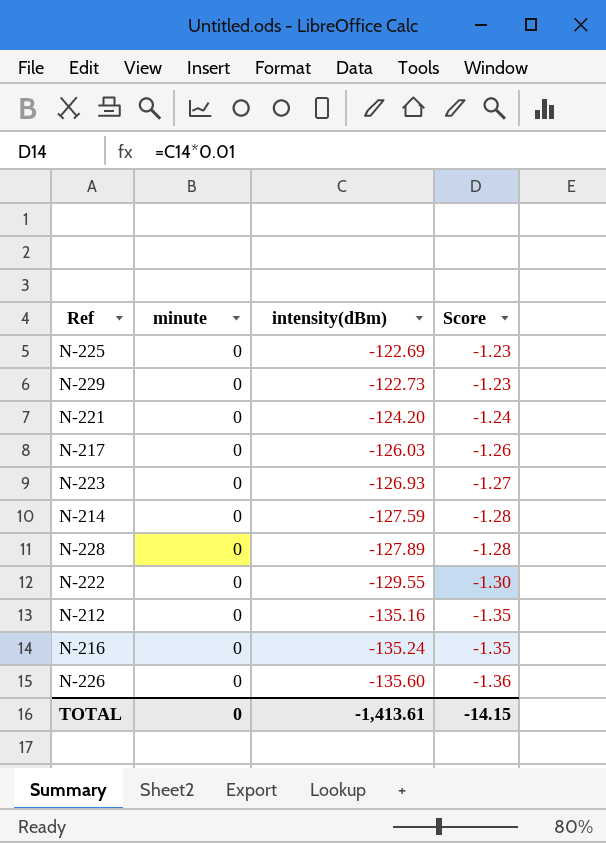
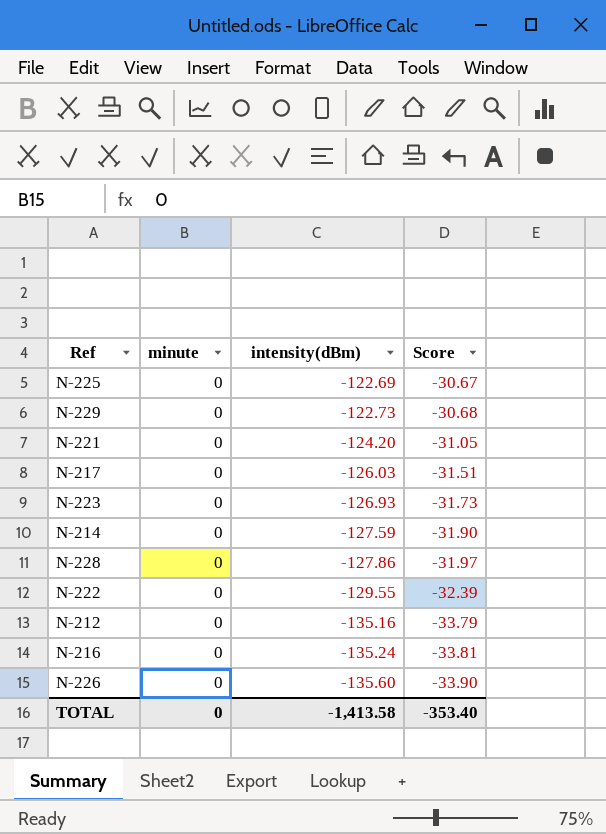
column Score | formula: [intensity(dBm)] * 0.01 -> [intensity(dBm)] * 0.25
N-228 | intensity(dBm): -127.89 -> -127.86
TOTAL | intensity(dBm): -1,413.61 -> -1,413.58
TOTAL | Score: -14.15 -> -353.40

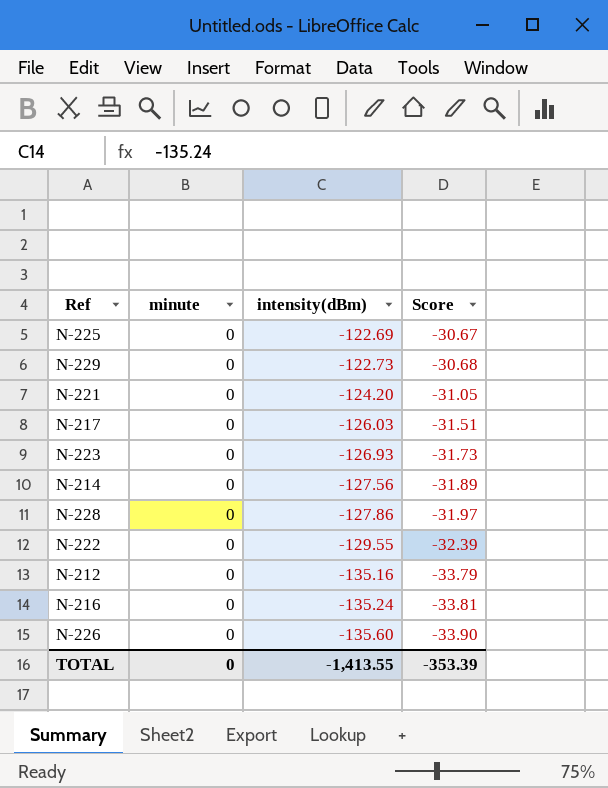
N-214 | intensity(dBm): -127.59 -> -127.56
N-214 | Score: -31.90 -> -31.89
TOTAL | intensity(dBm): -1,413.58 -> -1,413.55
TOTAL | Score: -353.40 -> -353.39

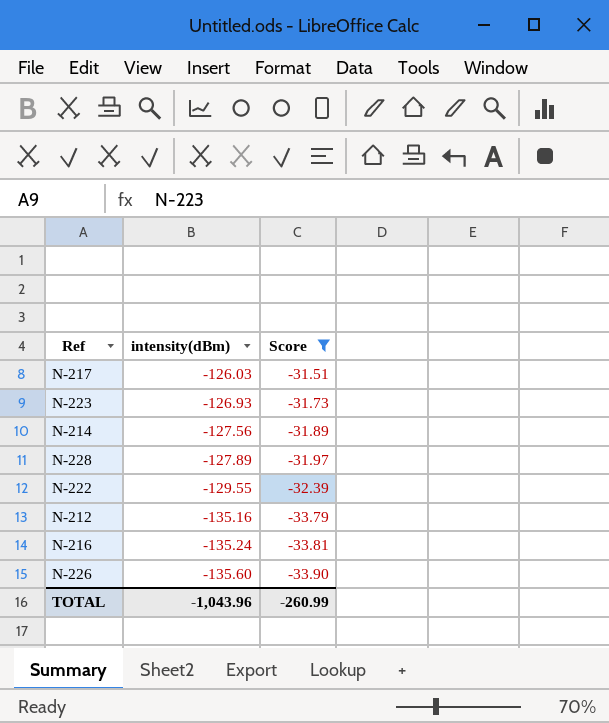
filter: none -> Score <= -31.51
column minute | position: 2 -> none
N-228 | intensity(dBm): -127.86 -> -127.89
TOTAL | intensity(dBm): -1,413.55 -> -1,043.96
TOTAL | Score: -353.39 -> -260.99

